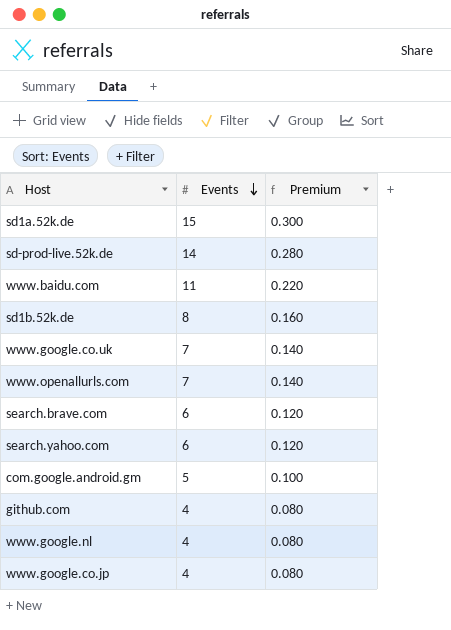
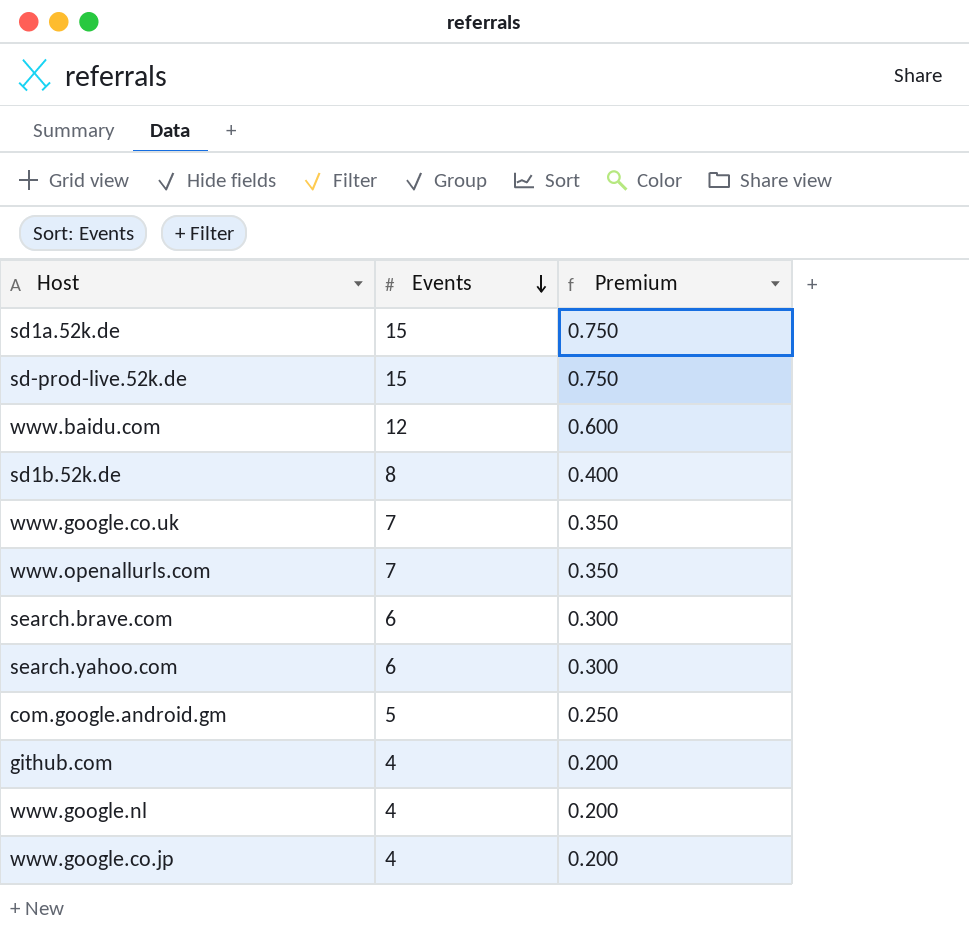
column Premium | formula: [Events] * 0.02 -> [Events] * 0.05
sd-prod-live.52k.de | Events: 14 -> 15
www.baidu.com | Events: 11 -> 12

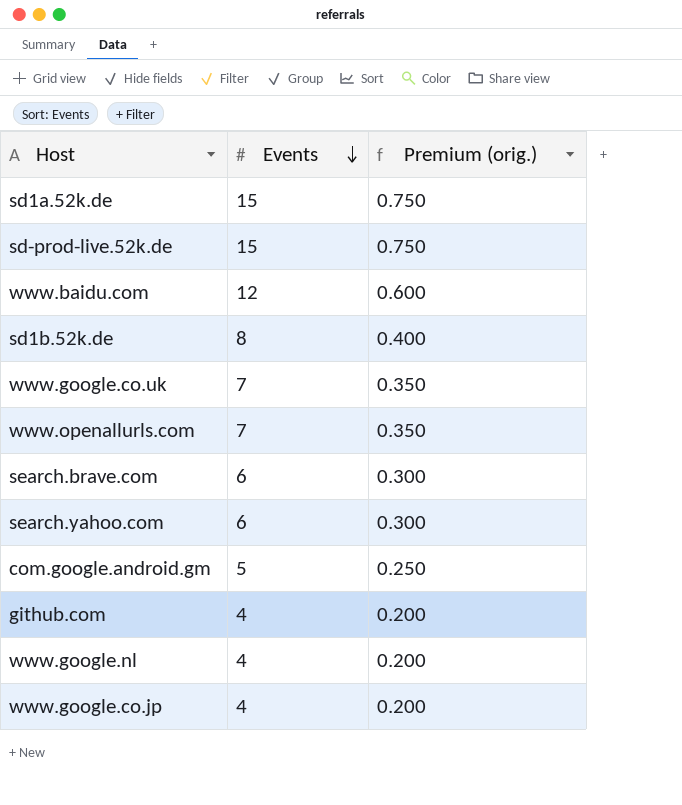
column name: Premium -> Premium (orig.)

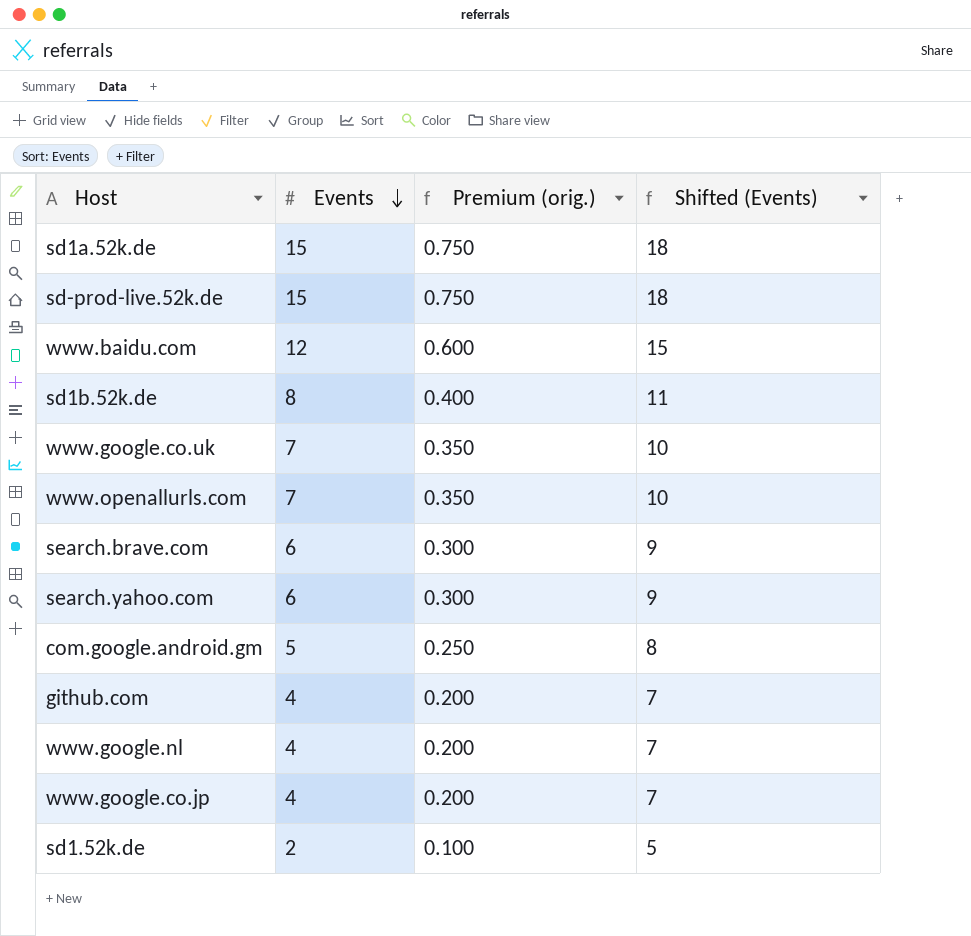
column Shifted (Events) | formula: none -> [Events] + 3
row sd1.52k.de: none -> 2 | 0.100 | 5

